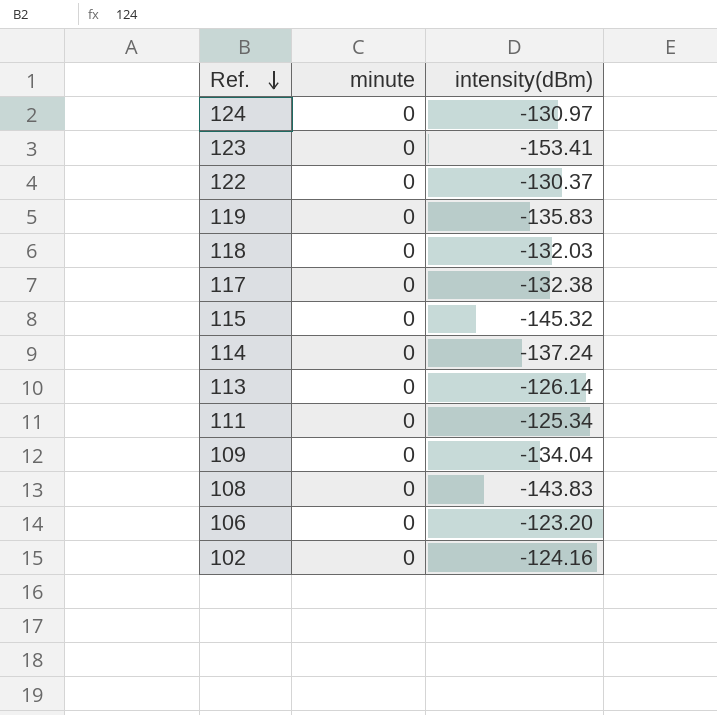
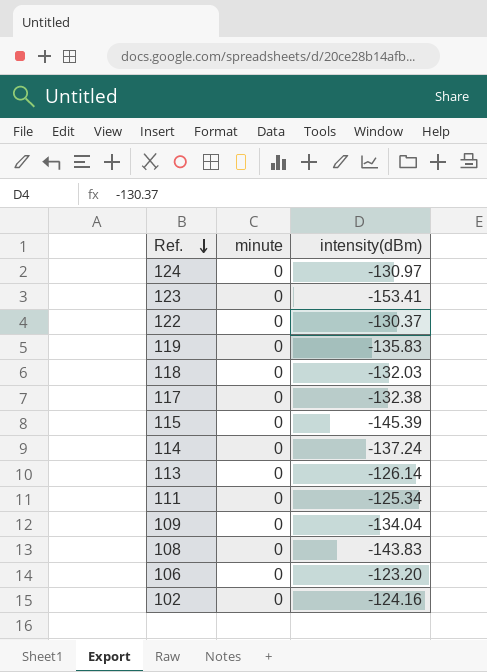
115 | intensity(dBm): -145.32 -> -145.39

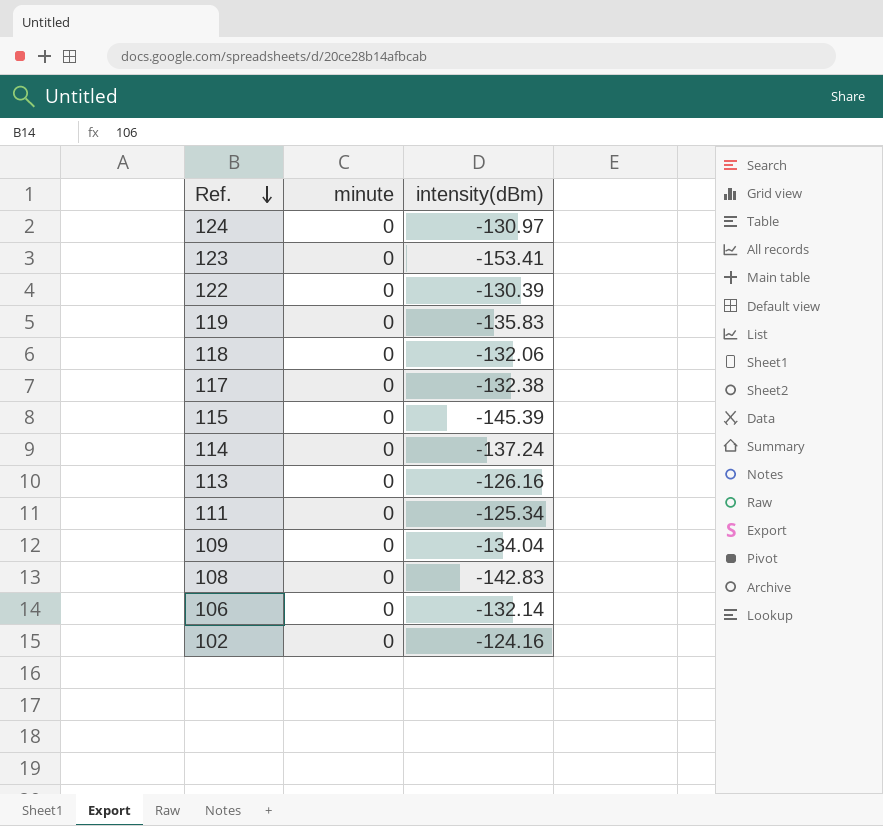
122 | intensity(dBm): -130.37 -> -130.39
118 | intensity(dBm): -132.03 -> -132.06
113 | intensity(dBm): -126.14 -> -126.16
108 | intensity(dBm): -143.83 -> -142.83
106 | intensity(dBm): -123.20 -> -132.14

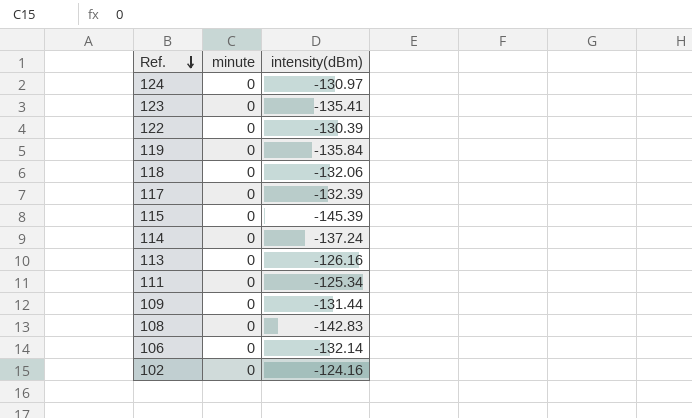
123 | intensity(dBm): -153.41 -> -135.41
119 | intensity(dBm): -135.83 -> -135.84
117 | intensity(dBm): -132.38 -> -132.39
109 | intensity(dBm): -134.04 -> -131.44

